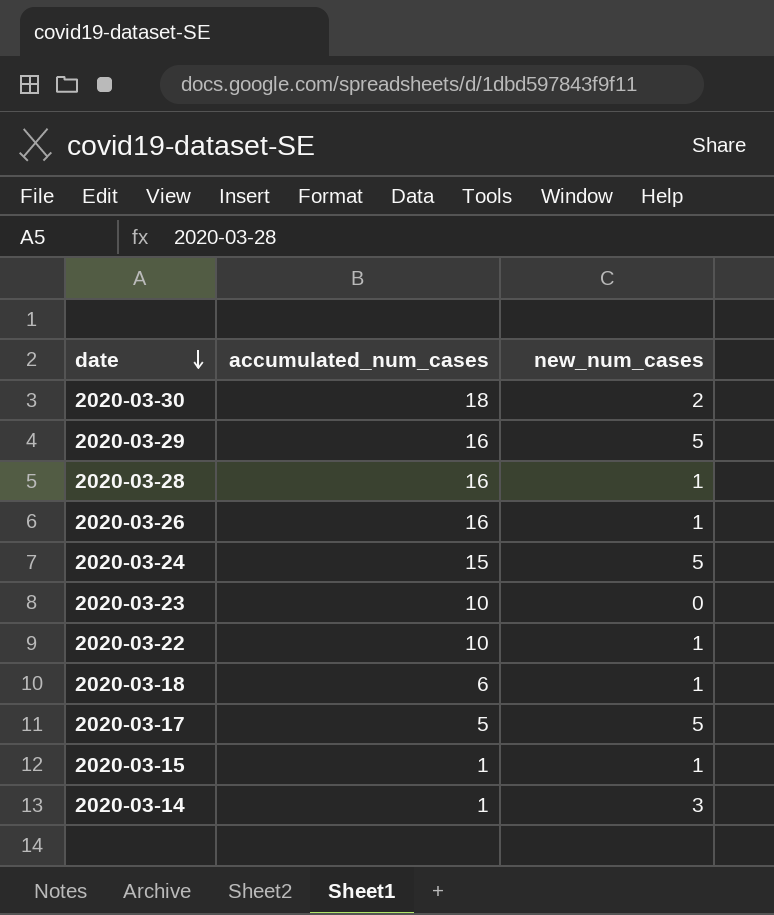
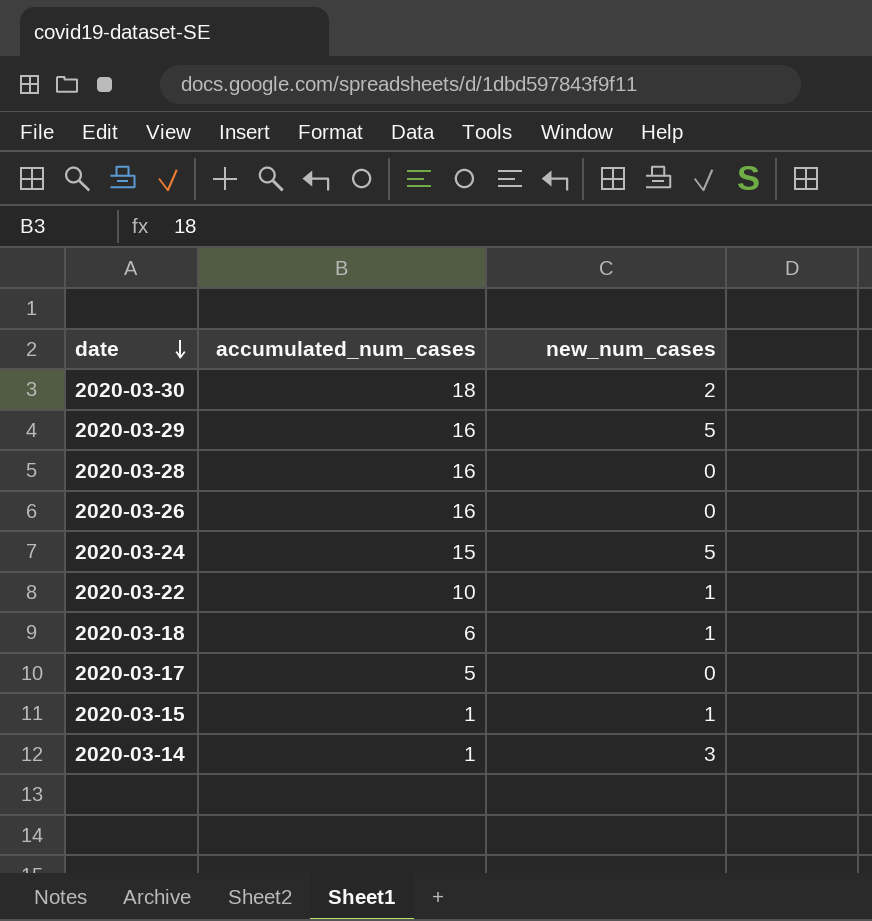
row 2020-03-23: 10 | 0 -> none
2020-03-28 | new_num_cases: 1 -> 0
2020-03-26 | new_num_cases: 1 -> 0
2020-03-17 | new_num_cases: 5 -> 0

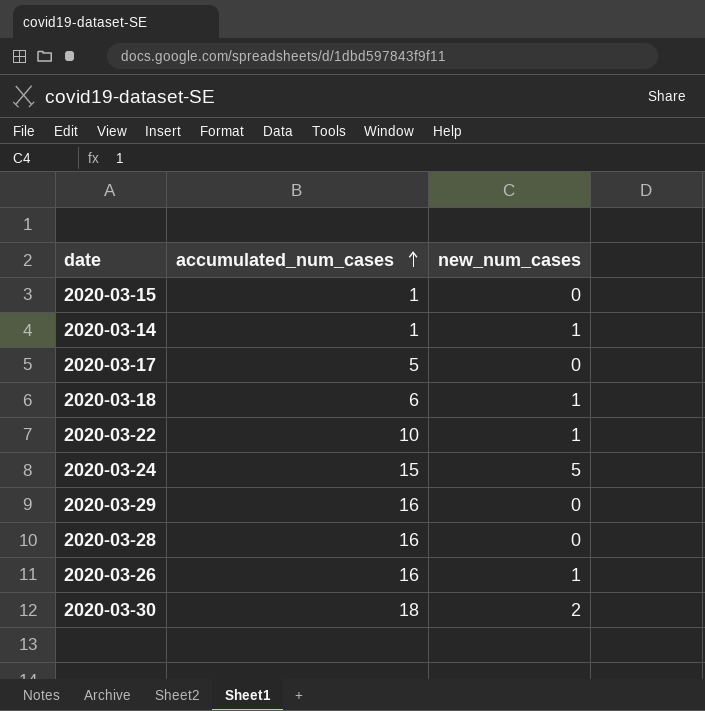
row order: date descending -> accumulated_num_cases ascending
2020-03-15 | new_num_cases: 1 -> 0
2020-03-14 | new_num_cases: 3 -> 1
2020-03-29 | new_num_cases: 5 -> 0
2020-03-26 | new_num_cases: 0 -> 1

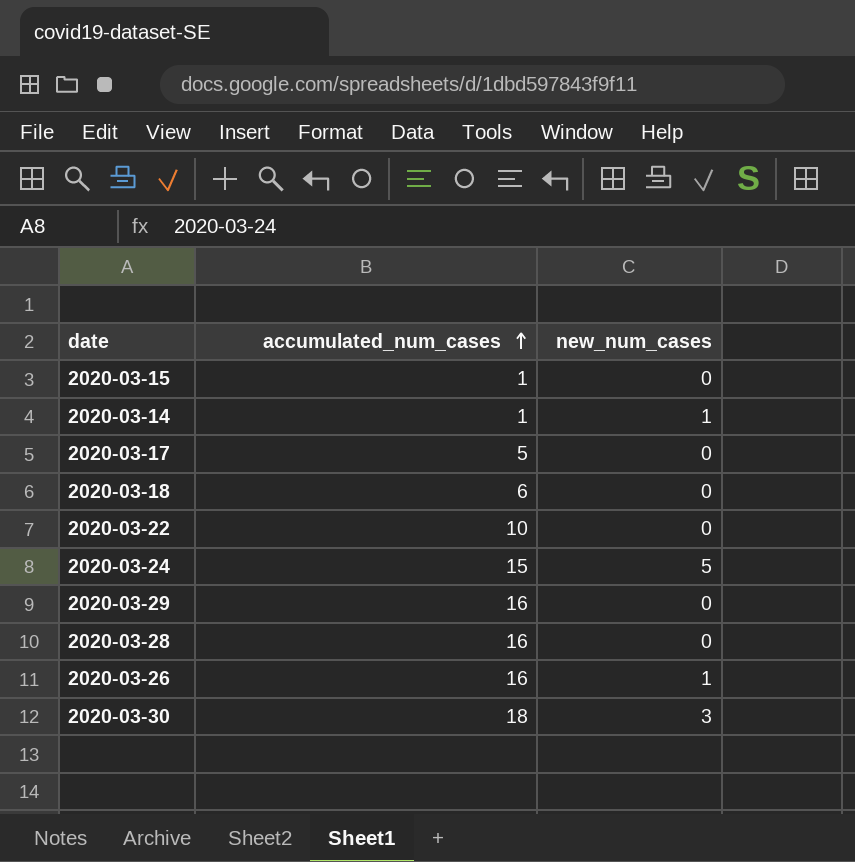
2020-03-18 | new_num_cases: 1 -> 0
2020-03-22 | new_num_cases: 1 -> 0
2020-03-30 | new_num_cases: 2 -> 3

